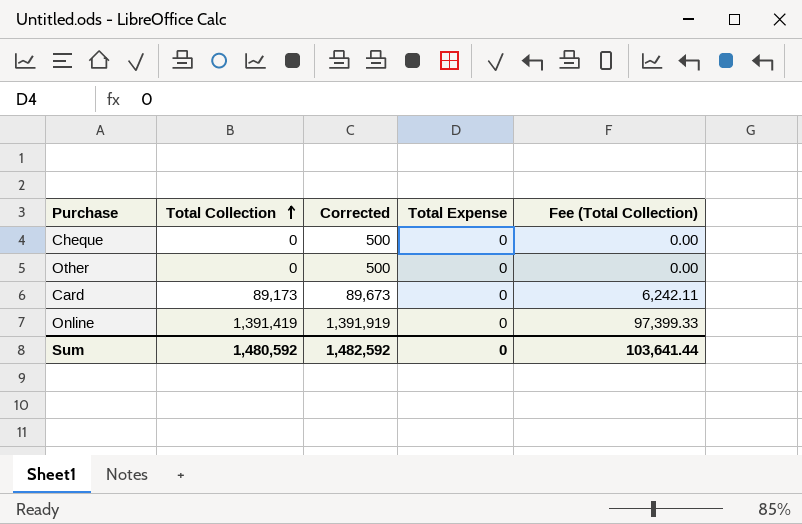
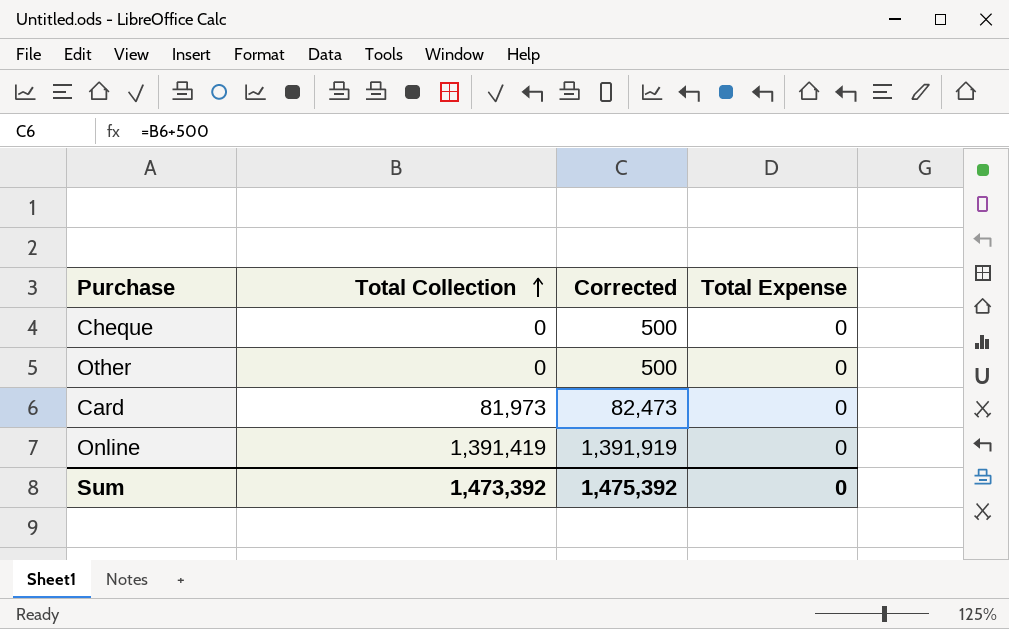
column Fee (Total Collection) | formula: [Total Collection] * 0.07 -> none
Card | Total Collection: 89,173 -> 81,973
Card | Corrected: 89,673 -> 82,473
Sum | Total Collection: 1,480,592 -> 1,473,392
Sum | Corrected: 1,482,592 -> 1,475,392

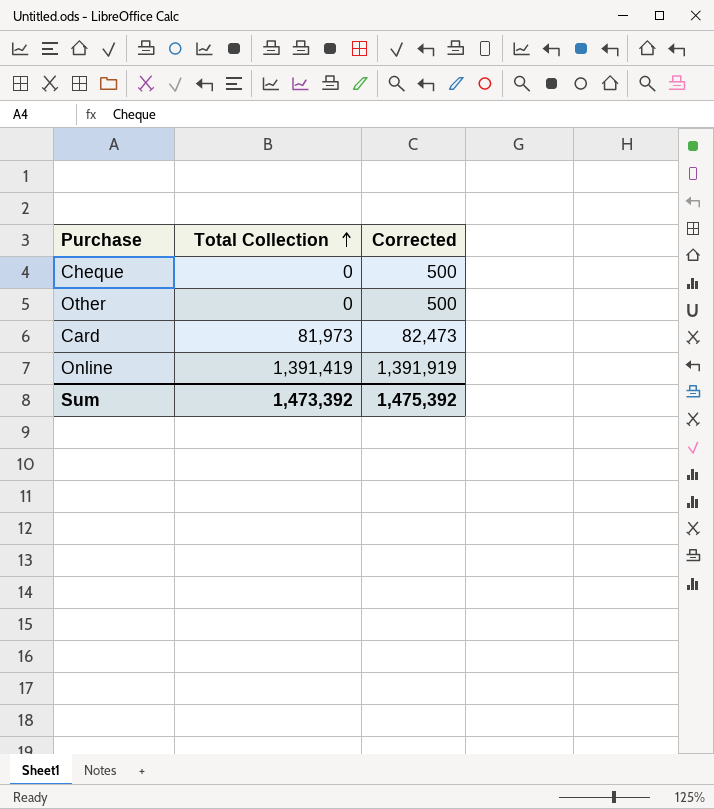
column Total Expense | position: 4 -> none

